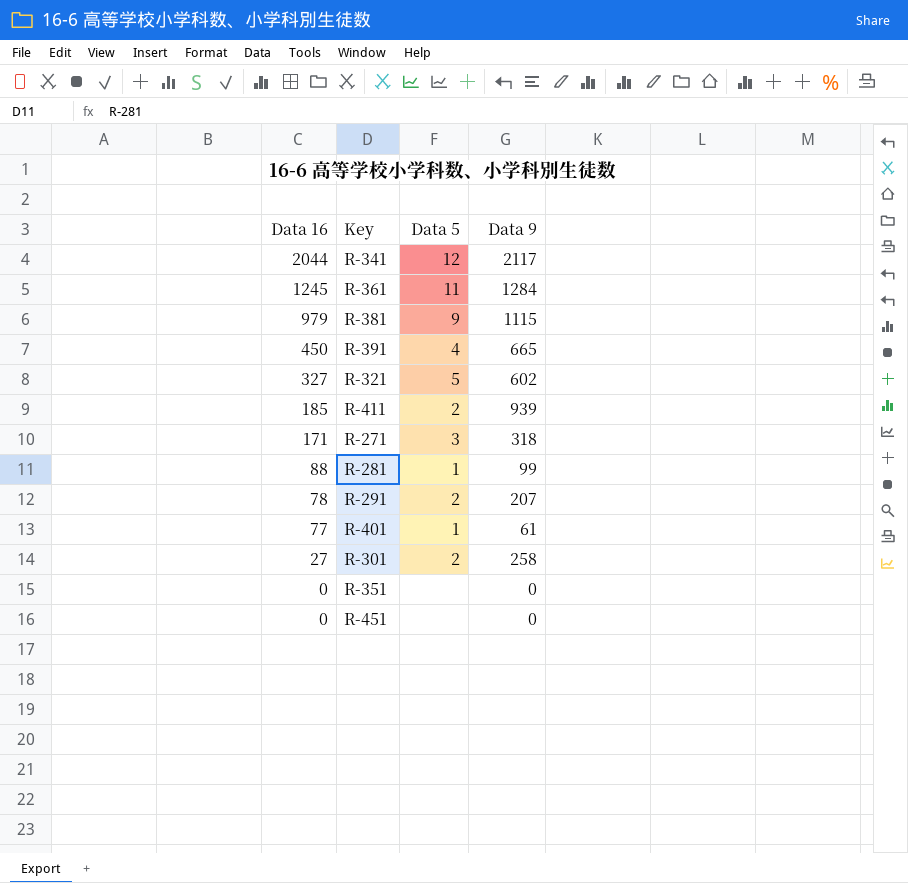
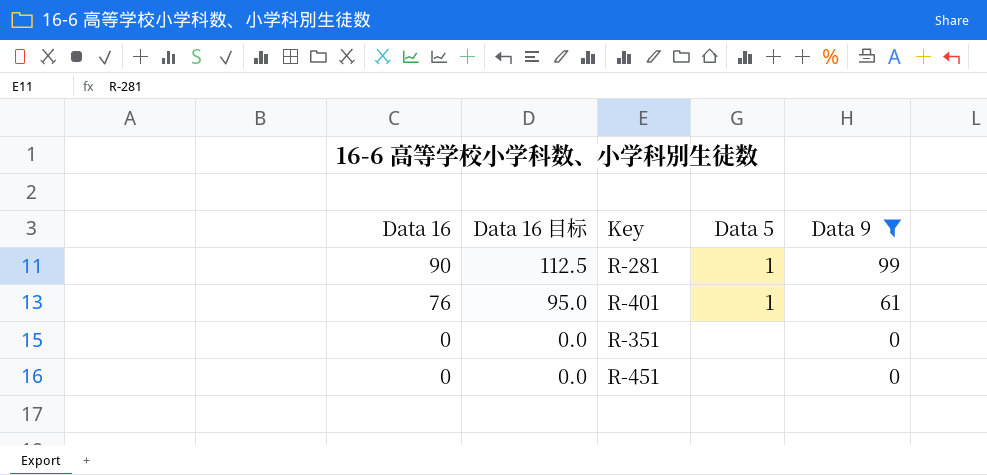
filter: none -> Data 9 <= 99
column Data 16 目标 | formula: none -> [Data 16] * 1.25
R-281 | Data 16: 88 -> 90
R-401 | Data 16: 77 -> 76

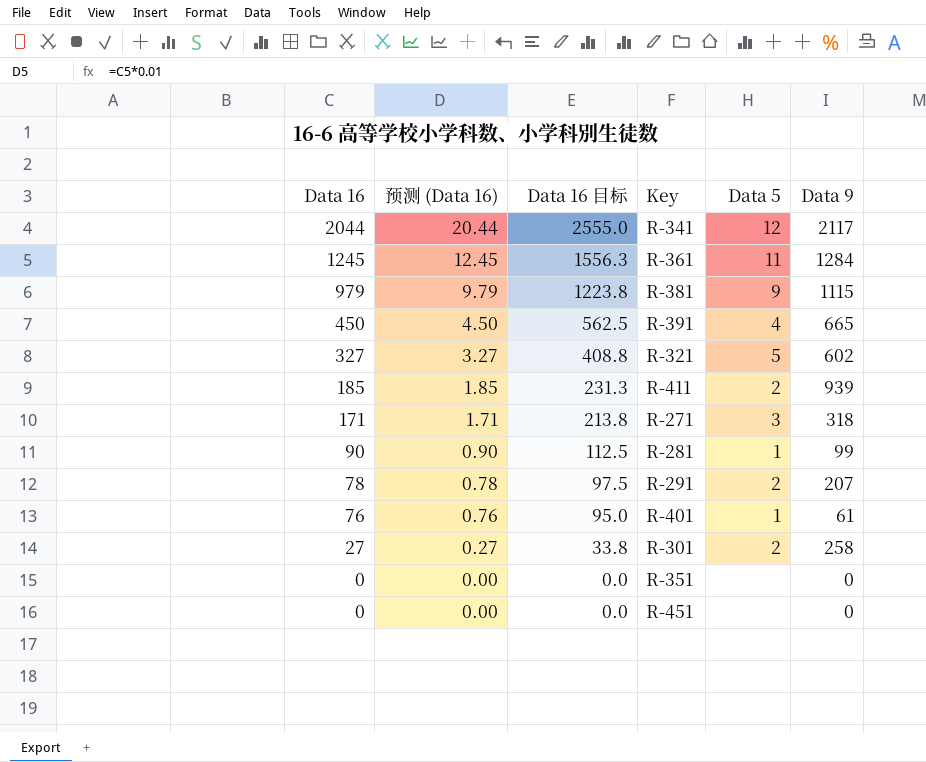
filter: Data 9 <= 99 -> none
column 预测 (Data 16) | formula: none -> [Data 16] * 0.01

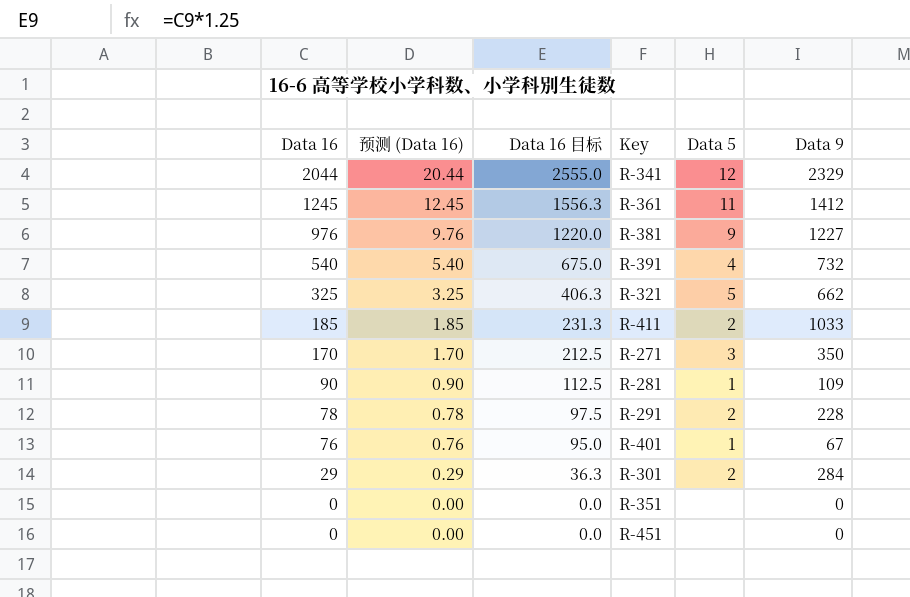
R-341 | Data 9: 2117 -> 2329
R-361 | Data 9: 1284 -> 1412
R-381 | Data 16: 979 -> 976
R-381 | 预测 (Data 16): 9.79 -> 9.76
R-381 | Data 16 目标: 1223.8 -> 1220.0
R-381 | Data 9: 1115 -> 1227
R-391 | Data 16: 450 -> 540
R-391 | 预测 (Data 16): 4.50 -> 5.40
R-391 | Data 16 目标: 562.5 -> 675.0
R-391 | Data 9: 665 -> 732
R-321 | Data 16: 327 -> 325
R-321 | 预测 (Data 16): 3.27 -> 3.25
R-321 | Data 16 目标: 408.8 -> 406.3
R-321 | Data 9: 602 -> 662
R-411 | Data 9: 939 -> 1033
R-271 | Data 16: 171 -> 170
R-271 | 预测 (Data 16): 1.71 -> 1.70
R-271 | Data 16 目标: 213.8 -> 212.5
R-271 | Data 9: 318 -> 350
R-281 | Data 9: 99 -> 109
R-291 | Data 9: 207 -> 228
R-401 | Data 9: 61 -> 67
R-301 | Data 16: 27 -> 29
R-301 | 预测 (Data 16): 0.27 -> 0.29
R-301 | Data 16 目标: 33.8 -> 36.3
R-301 | Data 9: 258 -> 284

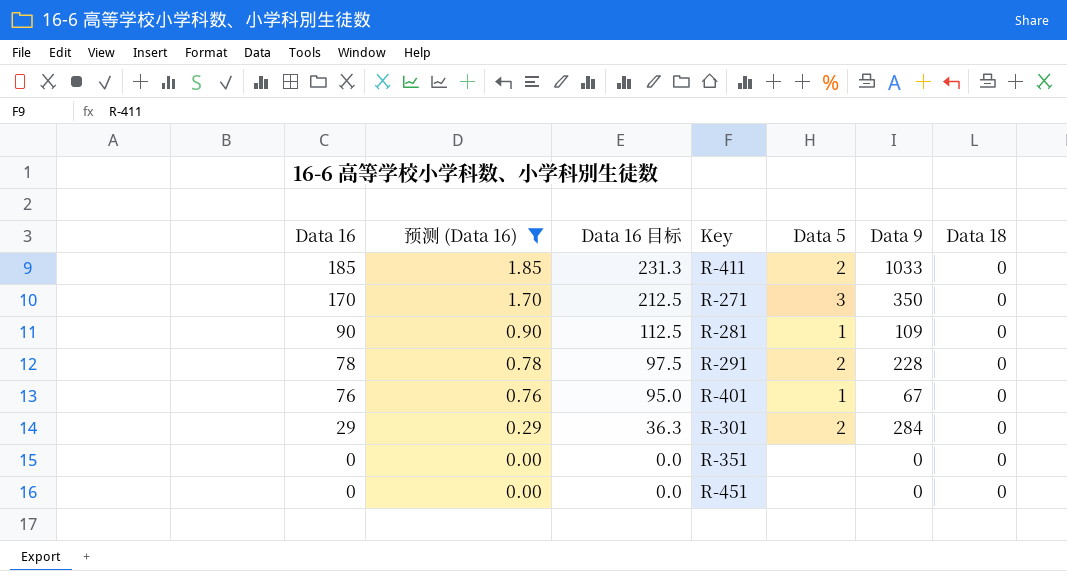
filter: none -> 预测 (Data 16) <= 1.85
column Data 18 | position: none -> 7

